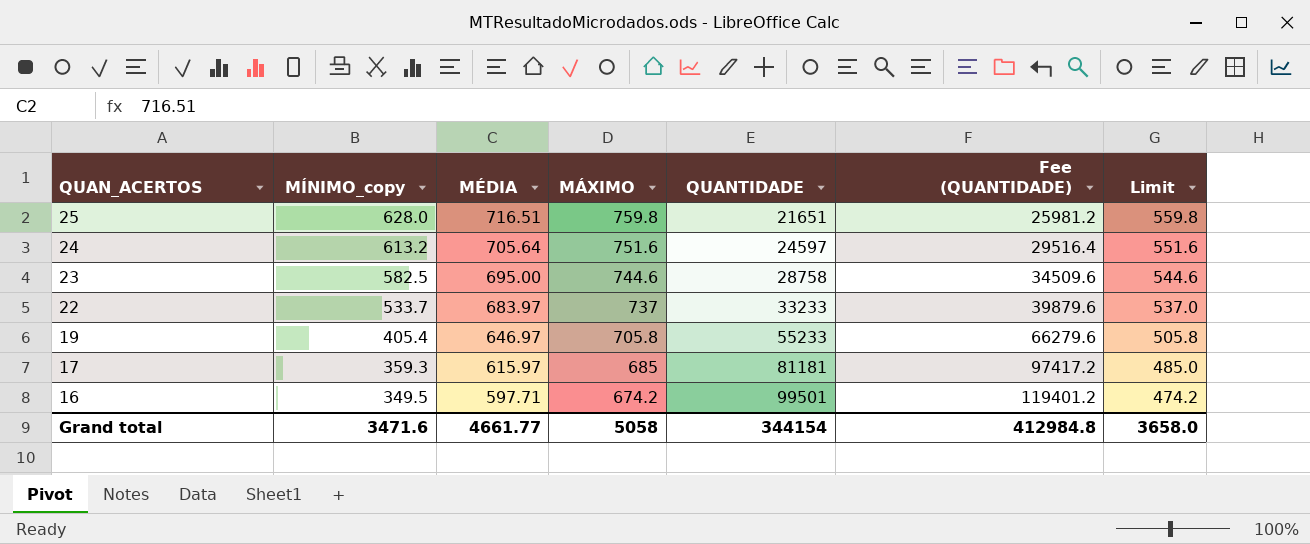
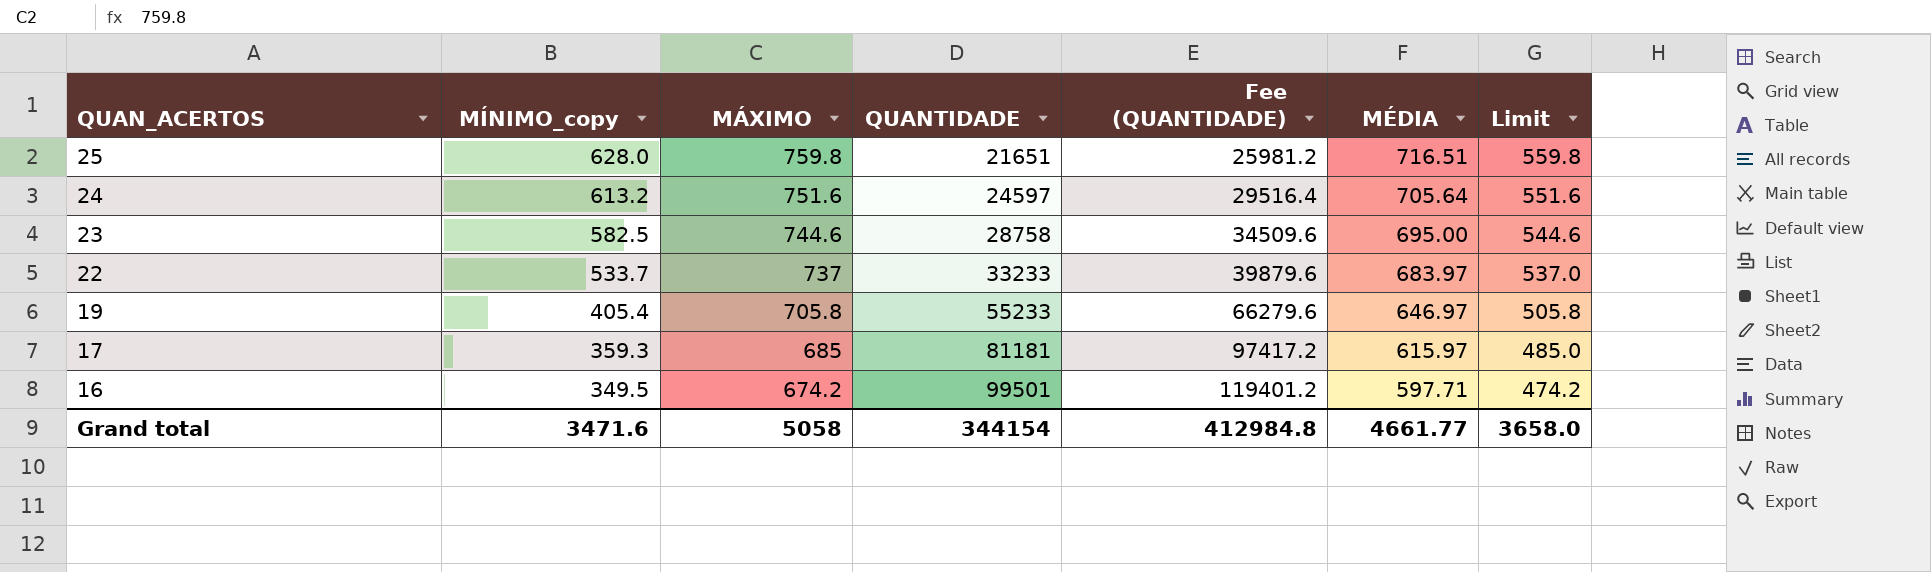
column MÉDIA | position: 3 -> 6

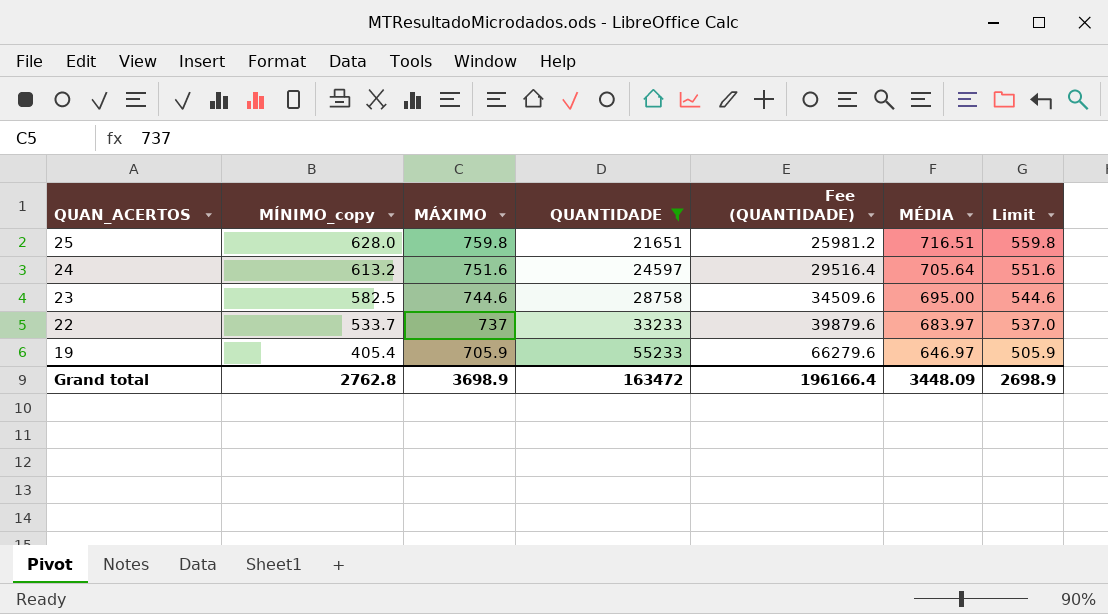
filter: none -> QUANTIDADE <= 55233
19 | MÁXIMO: 705.8 -> 705.9
19 | Limit: 505.8 -> 505.9
Grand total | MÍNIMO_copy: 3471.6 -> 2762.8
Grand total | MÁXIMO: 5058 -> 3698.9
Grand total | QUANTIDADE: 344154 -> 163472
Grand total | Fee (QUANTIDADE): 412984.8 -> 196166.4
Grand total | MÉDIA: 4661.77 -> 3448.09
Grand total | Limit: 3658.0 -> 2698.9

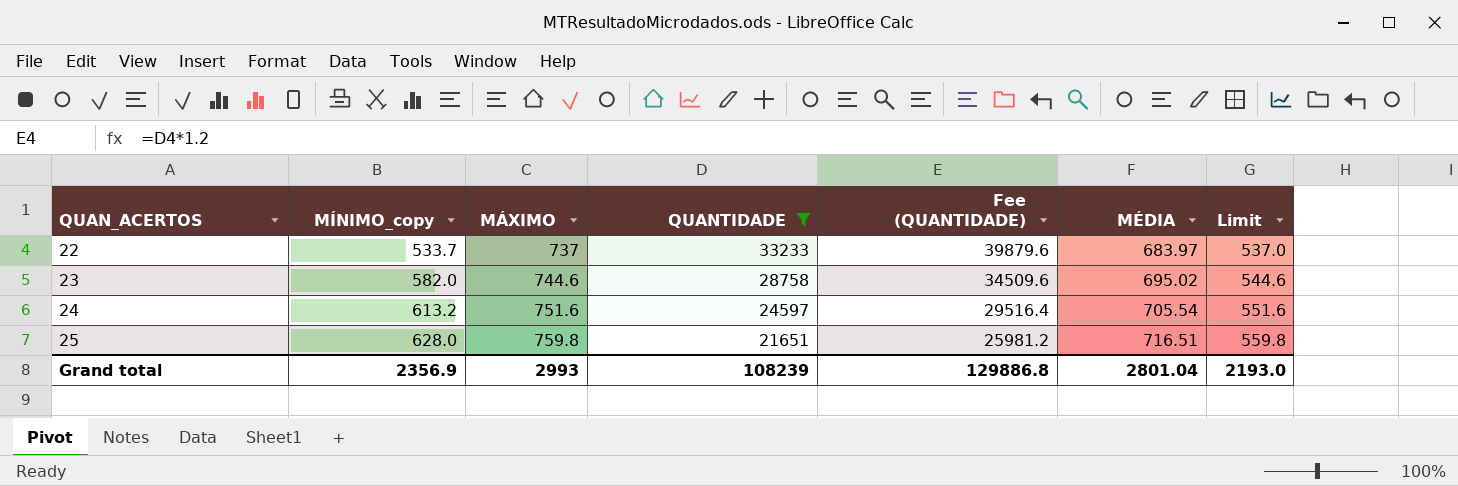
row order: QUAN_ACERTOS descending -> QUAN_ACERTOS ascending
row 19: 405.4 | 705.9 | 55233 | 66279.6 | 646.97 | 505.9 -> none
23 | MÍNIMO_copy: 582.5 -> 582.0
23 | MÉDIA: 695.00 -> 695.02
24 | MÉDIA: 705.64 -> 705.54
Grand total | MÍNIMO_copy: 2762.8 -> 2356.9
Grand total | MÁXIMO: 3698.9 -> 2993
Grand total | QUANTIDADE: 163472 -> 108239
Grand total | Fee (QUANTIDADE): 196166.4 -> 129886.8
Grand total | MÉDIA: 3448.09 -> 2801.04
Grand total | Limit: 2698.9 -> 2193.0

